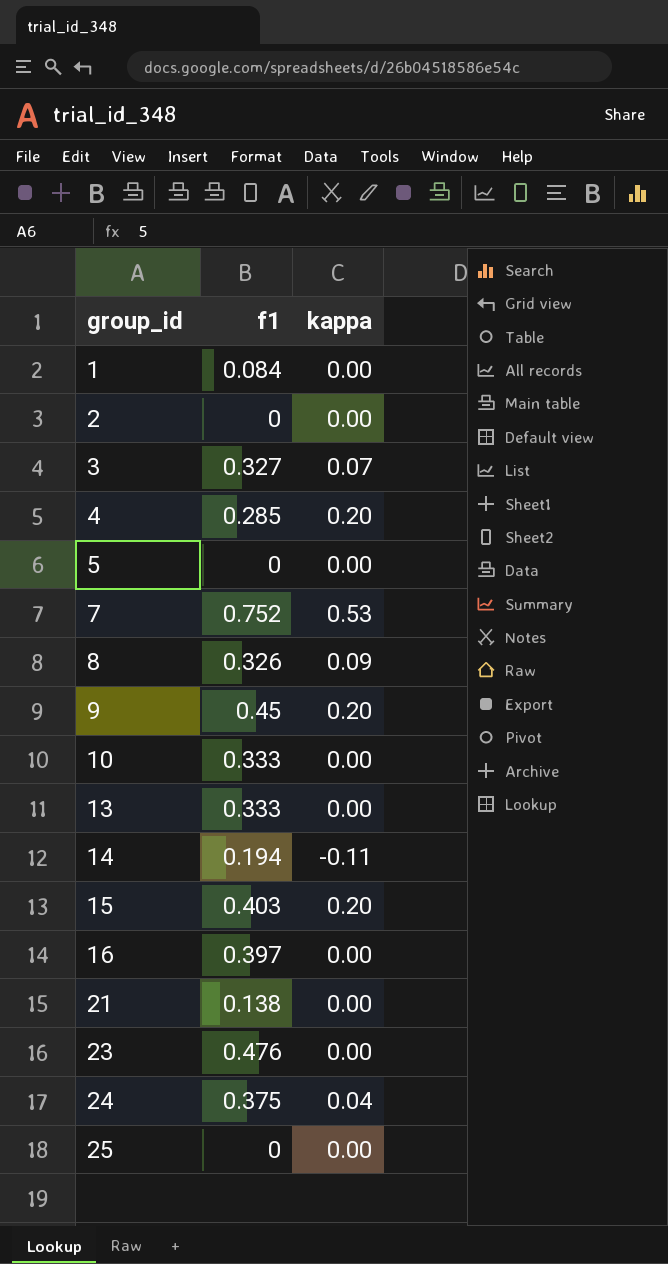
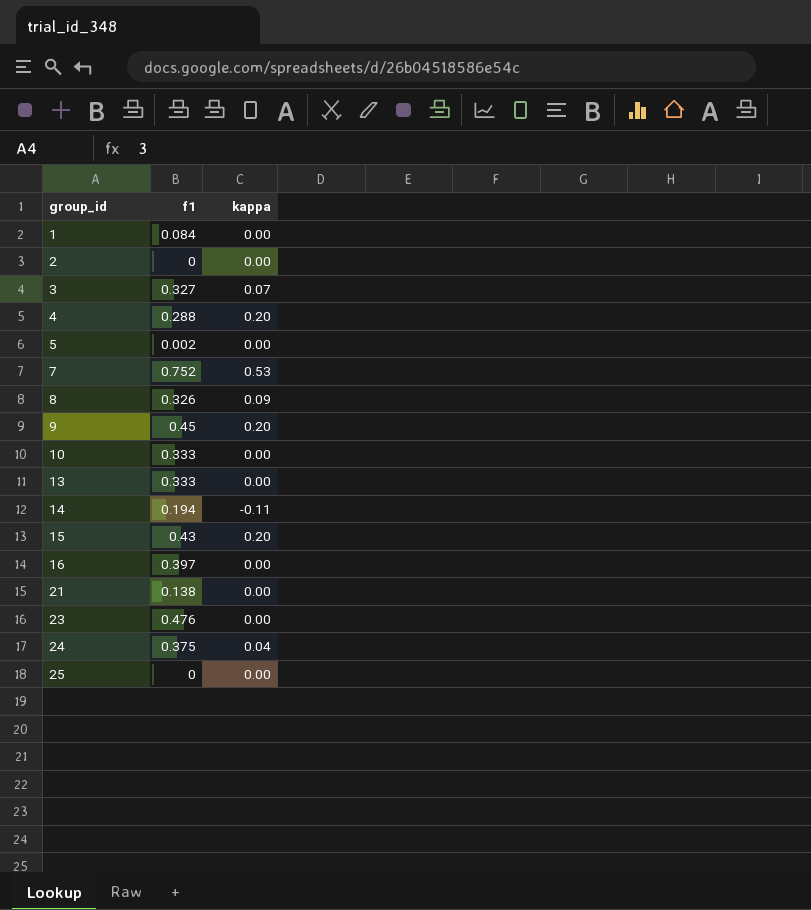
4 | f1: 0.285 -> 0.288
5 | f1: 0 -> 0.002
15 | f1: 0.403 -> 0.43

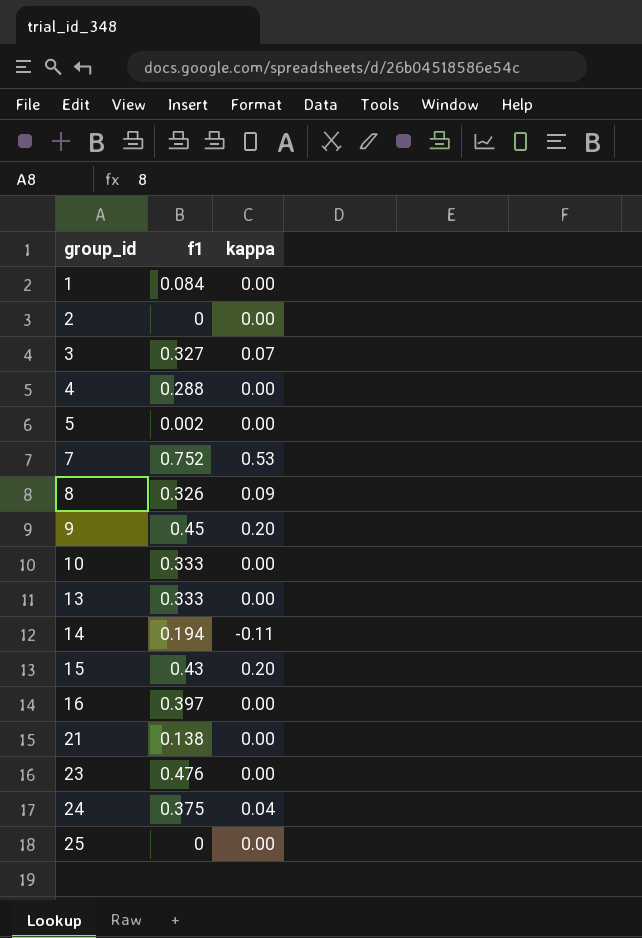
4 | kappa: 0.20 -> 0.00

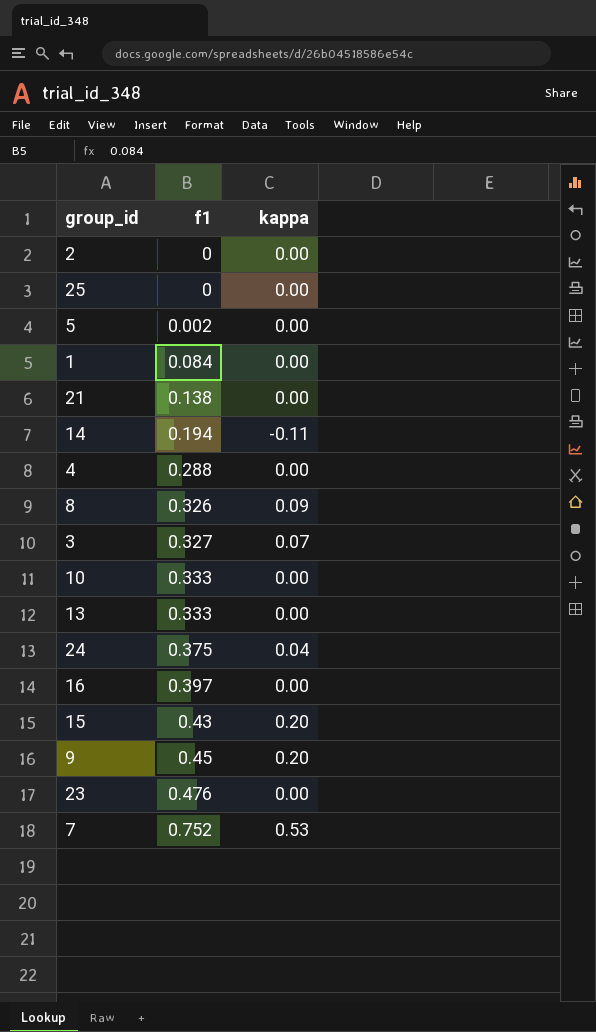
row order: group_id ascending -> f1 ascending

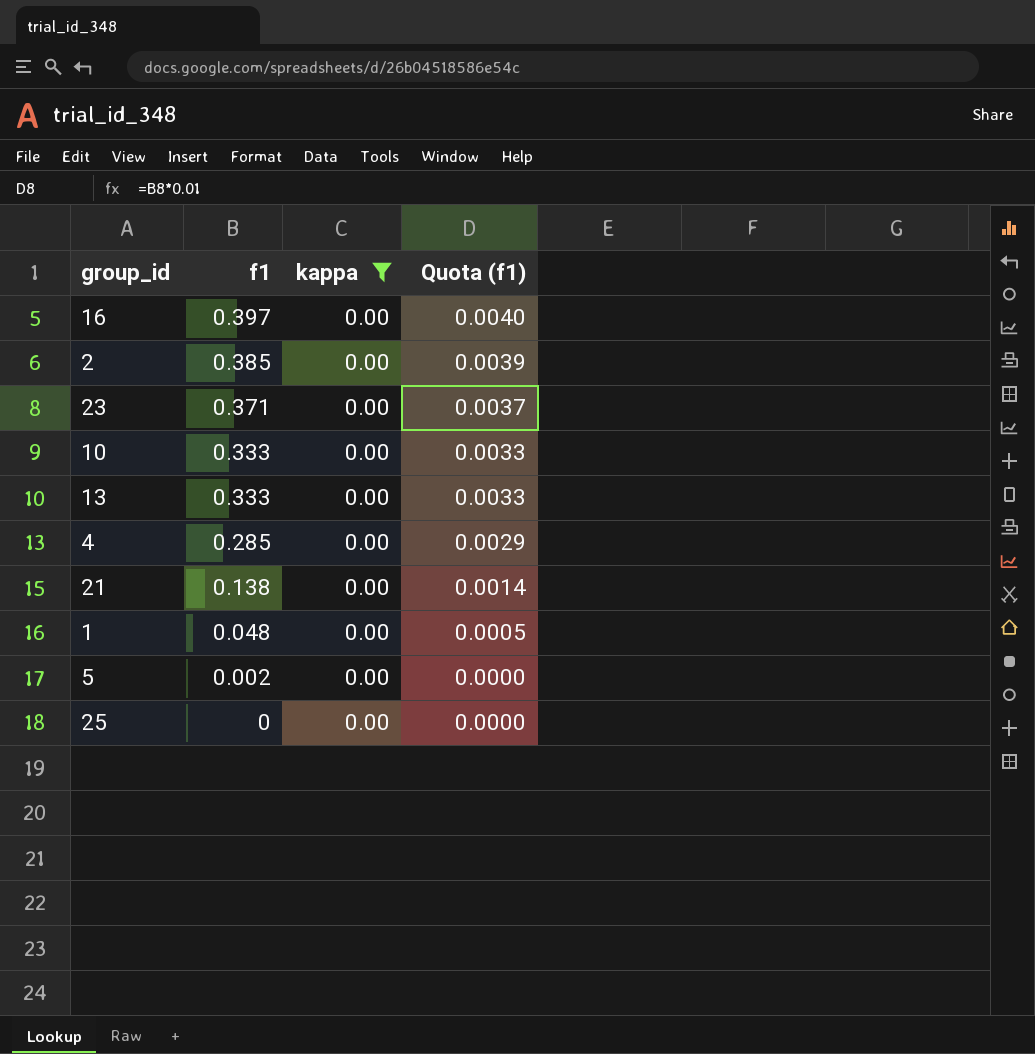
filter: none -> kappa = 0.00
row order: f1 ascending -> f1 descending
column Quota (f1) | formula: none -> [f1] * 0.01
2 | f1: 0 -> 0.385
23 | f1: 0.476 -> 0.371
4 | f1: 0.288 -> 0.285
1 | f1: 0.084 -> 0.048

